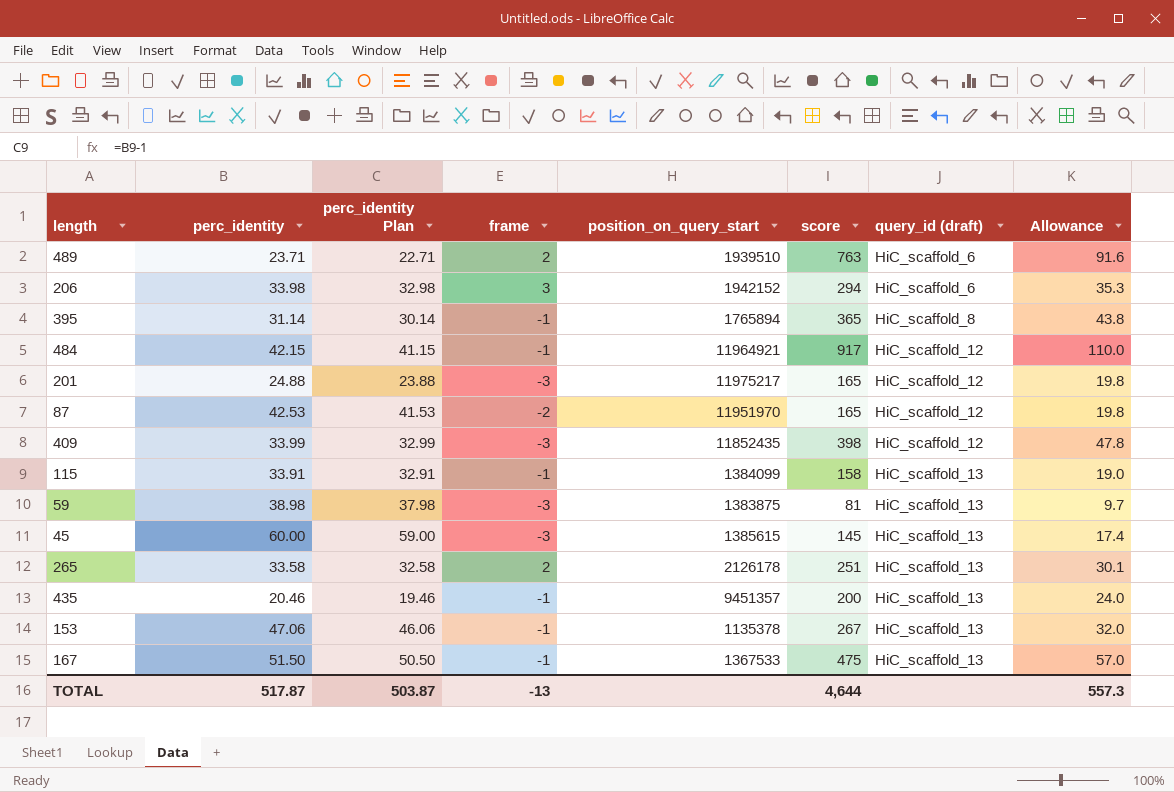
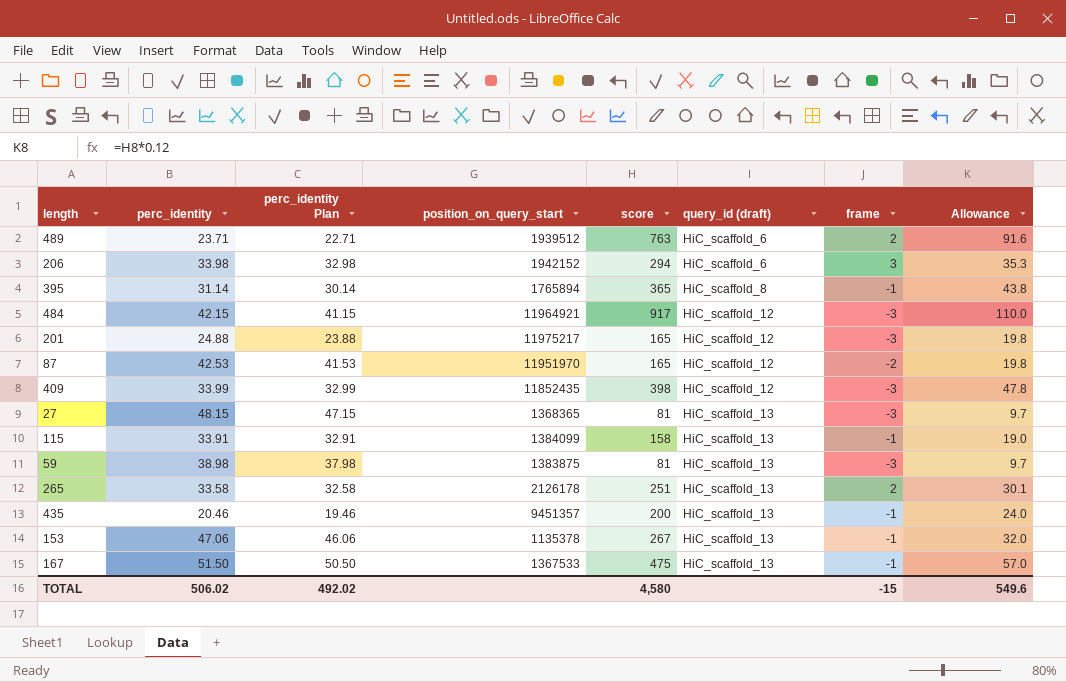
column frame | position: 4 -> 7
row 45: 60.00 | 59.00 | -3 | 1385615 | 145 | HiC_scaffold_13 | 17.4 -> none
489 | position_on_query_start: 1939510 -> 1939512
484 | frame: -1 -> -3
row 27: none -> 48.15 | 47.15 | 1368365 | 81 | HiC_scaffold_13 | -3 | 9.7
TOTAL | perc_identity: 517.87 -> 506.02
TOTAL | perc_identity Plan: 503.87 -> 492.02
TOTAL | score: 4,644 -> 4,580
TOTAL | frame: -13 -> -15
TOTAL | Allowance: 557.3 -> 549.6

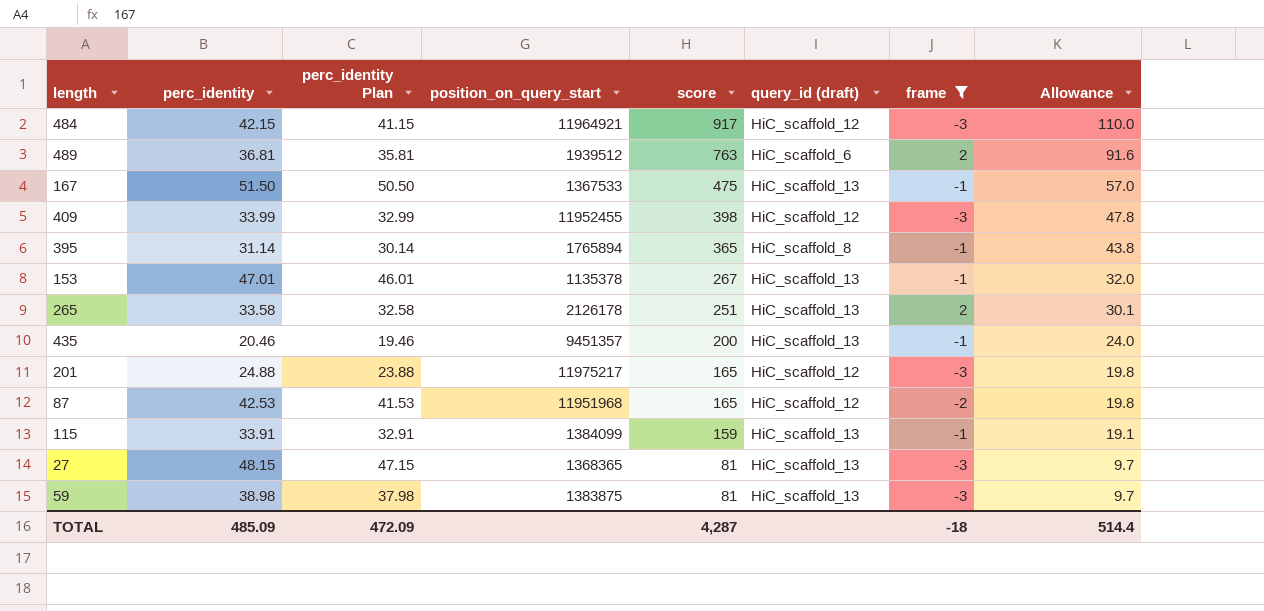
filter: none -> frame != 3
row order: query_id (draft) ascending -> score descending
489 | perc_identity: 23.71 -> 36.81
489 | perc_identity Plan: 22.71 -> 35.81
409 | position_on_query_start: 11852435 -> 11952455
153 | perc_identity: 47.06 -> 47.01
153 | perc_identity Plan: 46.06 -> 46.01
87 | position_on_query_start: 11951970 -> 11951968
115 | score: 158 -> 159
115 | Allowance: 19.0 -> 19.1
TOTAL | perc_identity: 506.02 -> 485.09
TOTAL | perc_identity Plan: 492.02 -> 472.09
TOTAL | score: 4,580 -> 4,287
TOTAL | frame: -15 -> -18
TOTAL | Allowance: 549.6 -> 514.4

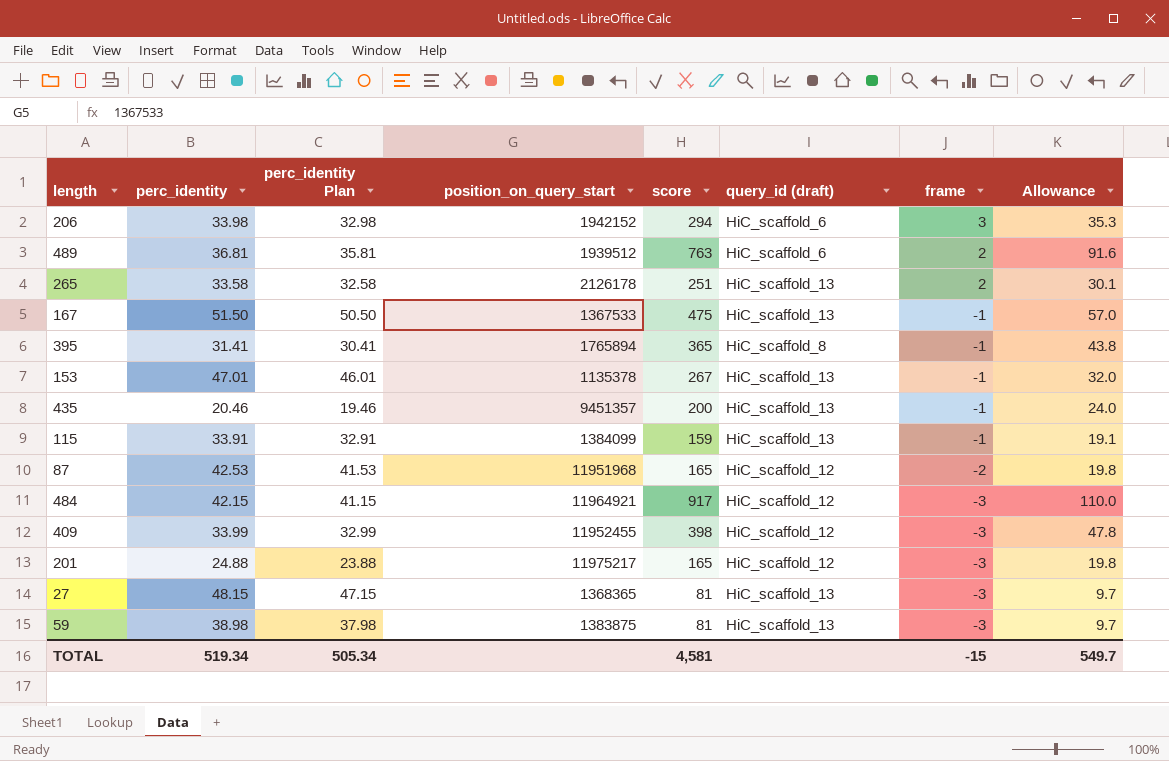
filter: frame != 3 -> none
row order: score descending -> frame descending
395 | perc_identity: 31.14 -> 31.41
395 | perc_identity Plan: 30.14 -> 30.41
TOTAL | perc_identity: 485.09 -> 519.34
TOTAL | perc_identity Plan: 472.09 -> 505.34
TOTAL | score: 4,287 -> 4,581
TOTAL | frame: -18 -> -15
TOTAL | Allowance: 514.4 -> 549.7

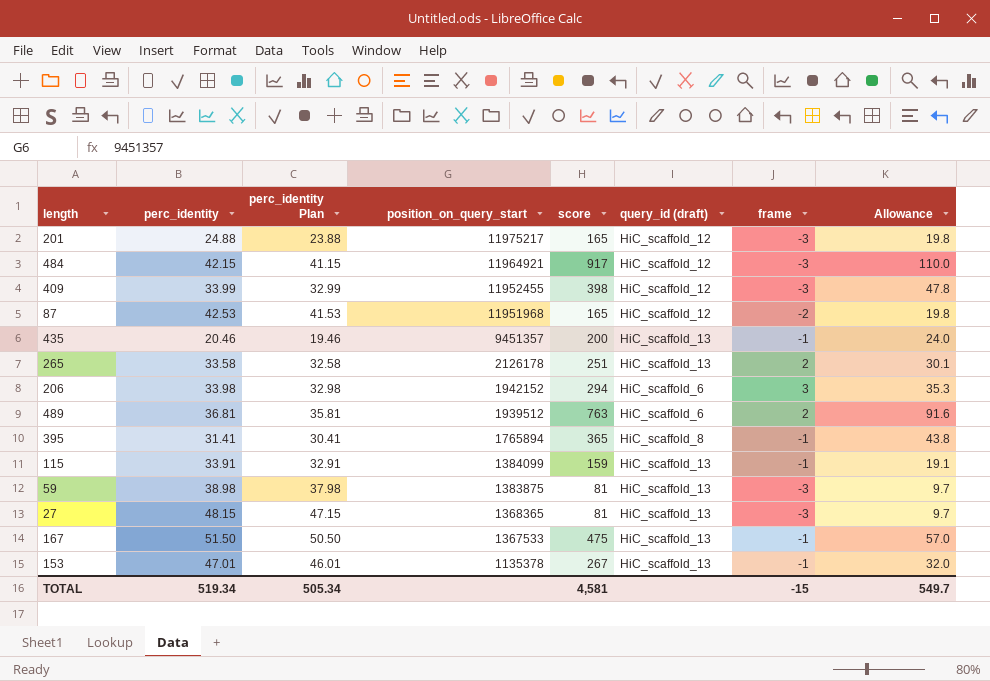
row order: frame descending -> position_on_query_start descending

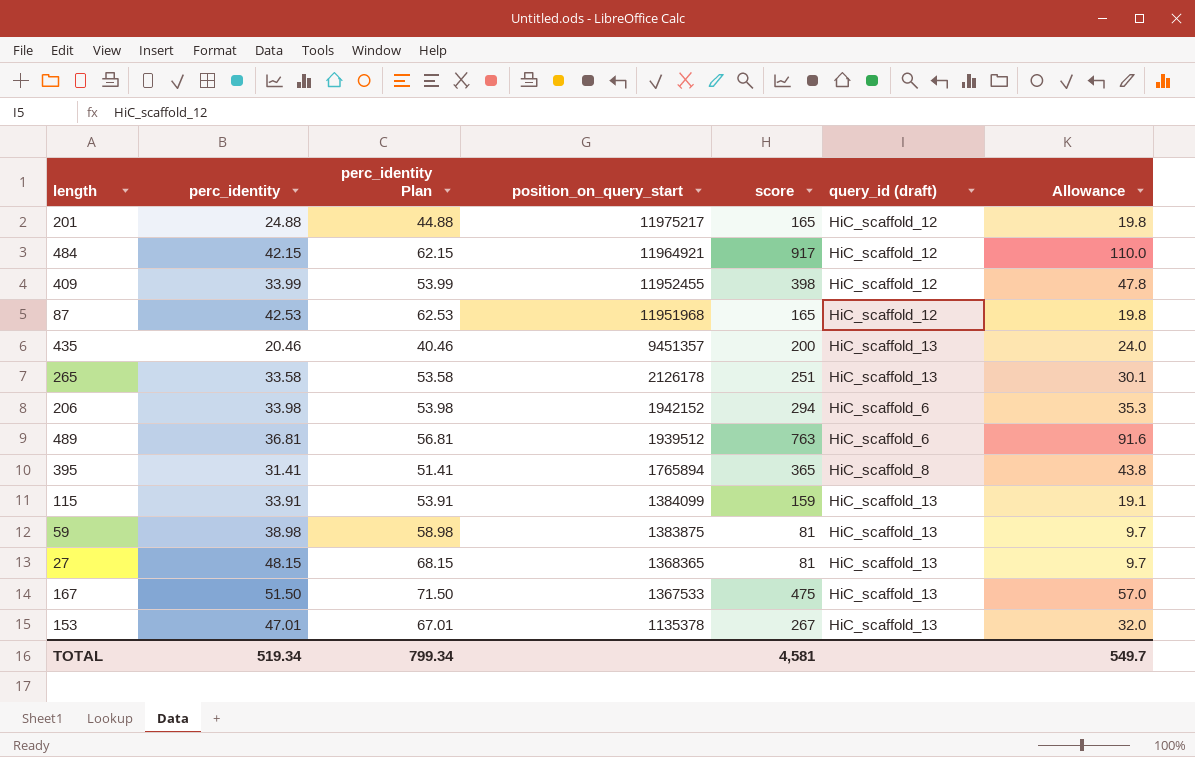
column frame | position: 7 -> none
column perc_identity Plan | formula: [perc_identity] - 1 -> [perc_identity] + 20
TOTAL | perc_identity Plan: 505.34 -> 799.34

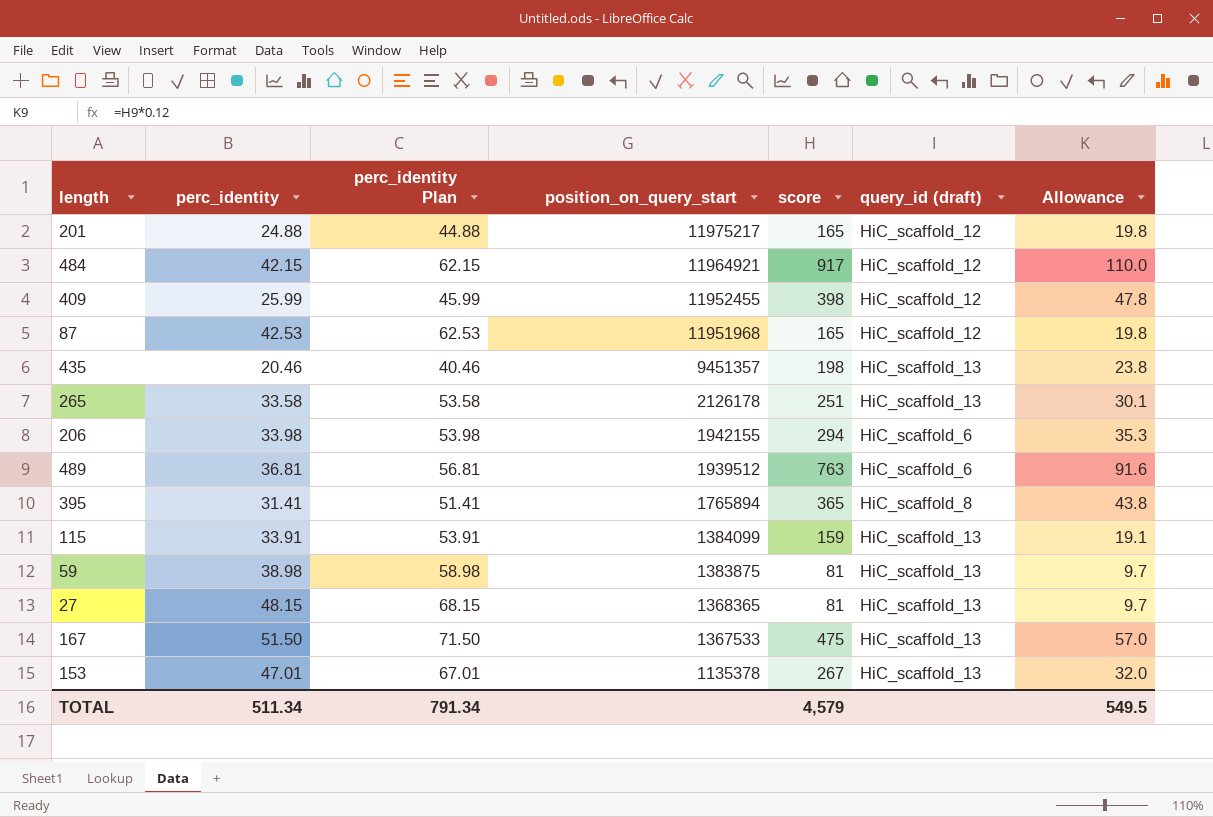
409 | perc_identity: 33.99 -> 25.99
409 | perc_identity Plan: 53.99 -> 45.99
435 | score: 200 -> 198
435 | Allowance: 24.0 -> 23.8
206 | position_on_query_start: 1942152 -> 1942155
TOTAL | perc_identity: 519.34 -> 511.34
TOTAL | perc_identity Plan: 799.34 -> 791.34
TOTAL | score: 4,581 -> 4,579
TOTAL | Allowance: 549.7 -> 549.5

